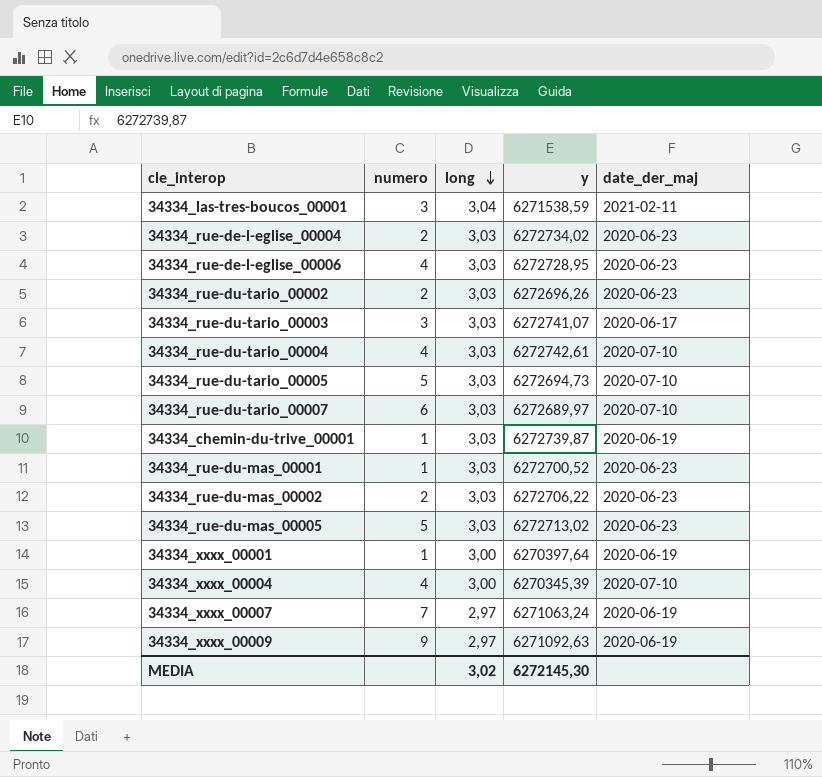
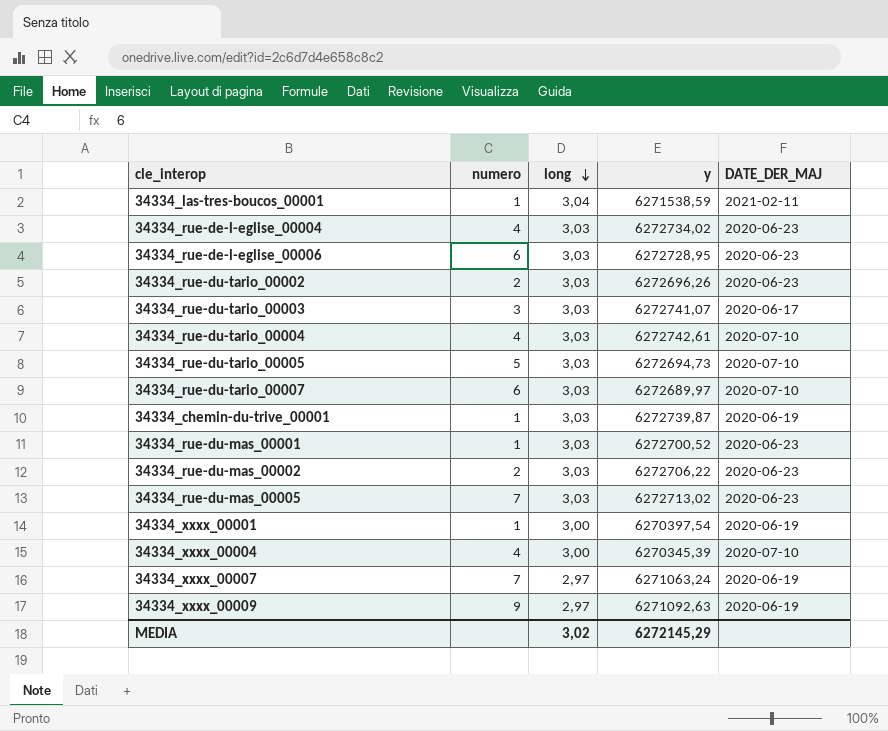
column name: date_der_maj -> DATE_DER_MAJ
34334_las-tres-boucos_00001 | numero: 3 -> 1
34334_rue-de-l-eglise_00004 | numero: 2 -> 4
34334_rue-de-l-eglise_00006 | numero: 4 -> 6
34334_rue-du-mas_00005 | numero: 5 -> 7
34334_xxxx_00001 | y: 6270397,64 -> 6270397,54
MEDIA | y: 6272145,30 -> 6272145,29

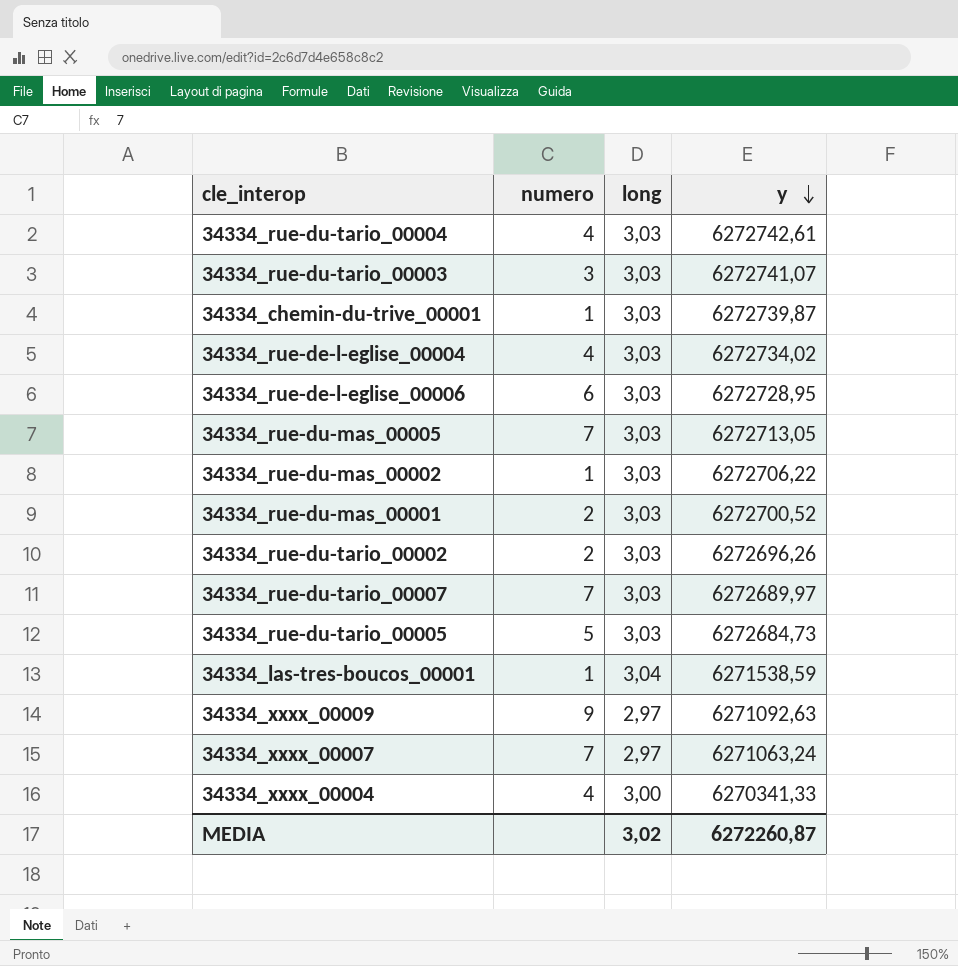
row order: long descending -> y descending
column DATE_DER_MAJ | position: 5 -> none
row 34334_xxxx_00001: 1 | 3,00 | 6270397,54 | 2020-06-19 -> none
34334_rue-du-mas_00005 | y: 6272713,02 -> 6272713,05
34334_rue-du-mas_00002 | numero: 2 -> 1
34334_rue-du-mas_00001 | numero: 1 -> 2
34334_rue-du-tario_00007 | numero: 6 -> 7
34334_rue-du-tario_00005 | y: 6272694,73 -> 6272684,73
34334_xxxx_00004 | y: 6270345,39 -> 6270341,33
MEDIA | y: 6272145,29 -> 6272260,87

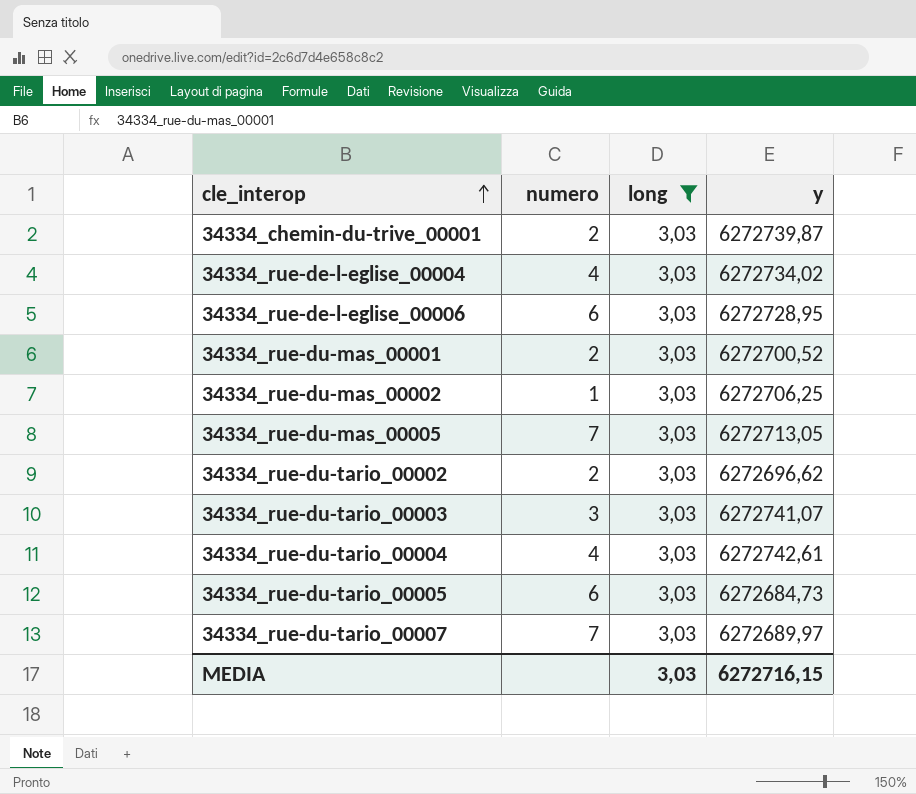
filter: none -> long = 3,03
row order: y descending -> cle_interop ascending
34334_chemin-du-trive_00001 | numero: 1 -> 2
34334_rue-du-mas_00002 | y: 6272706,22 -> 6272706,25
34334_rue-du-tario_00002 | y: 6272696,26 -> 6272696,62
34334_rue-du-tario_00005 | numero: 5 -> 6
MEDIA | long: 3,02 -> 3,03
MEDIA | y: 6272260,87 -> 6272716,15

